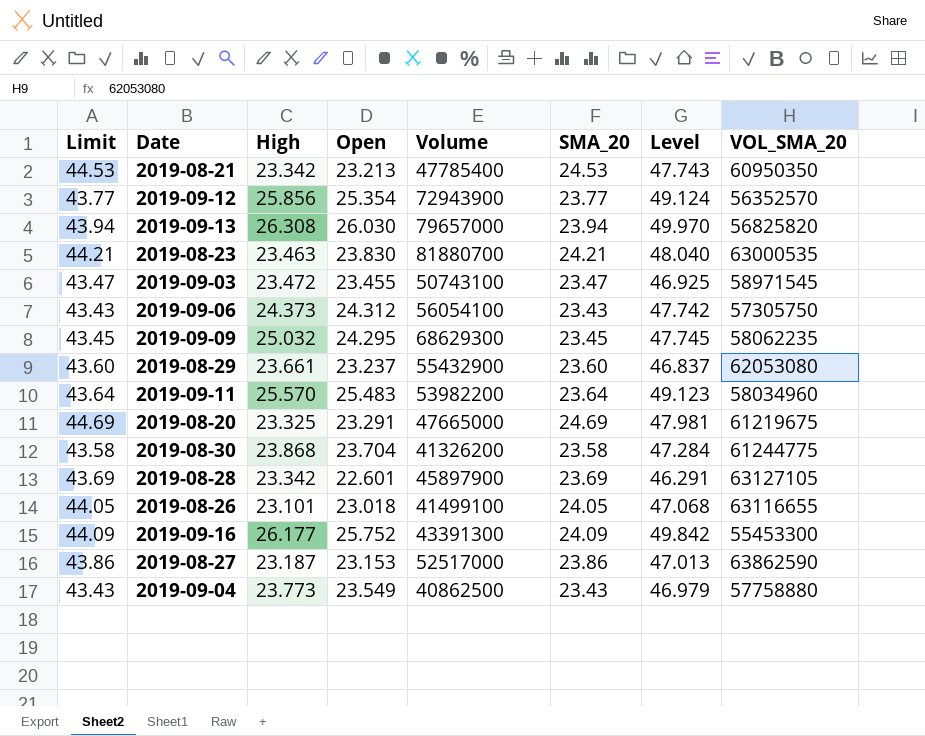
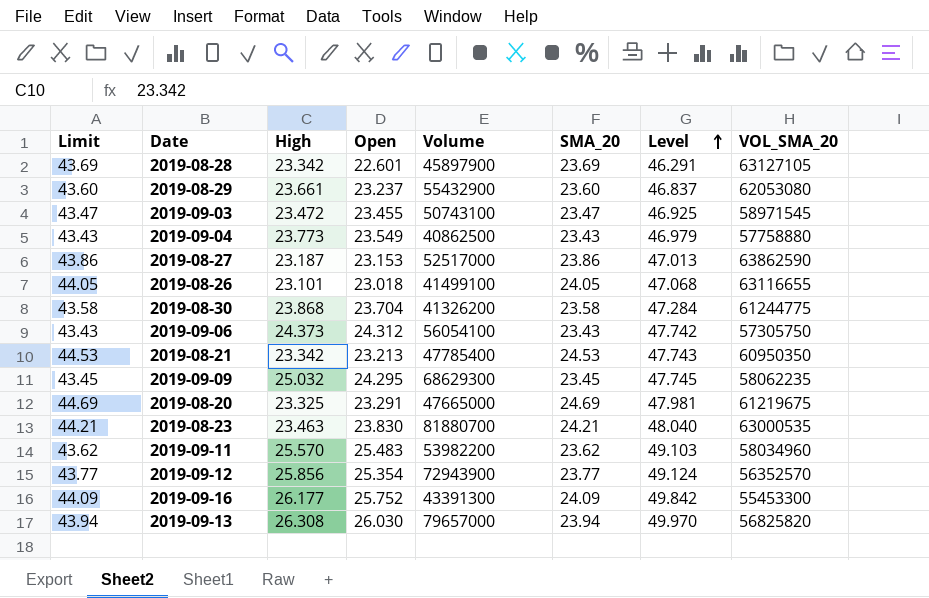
row order: none -> Level ascending
2019-09-11 | Limit: 43.64 -> 43.62
2019-09-11 | SMA_20: 23.64 -> 23.62
2019-09-11 | Level: 49.123 -> 49.103

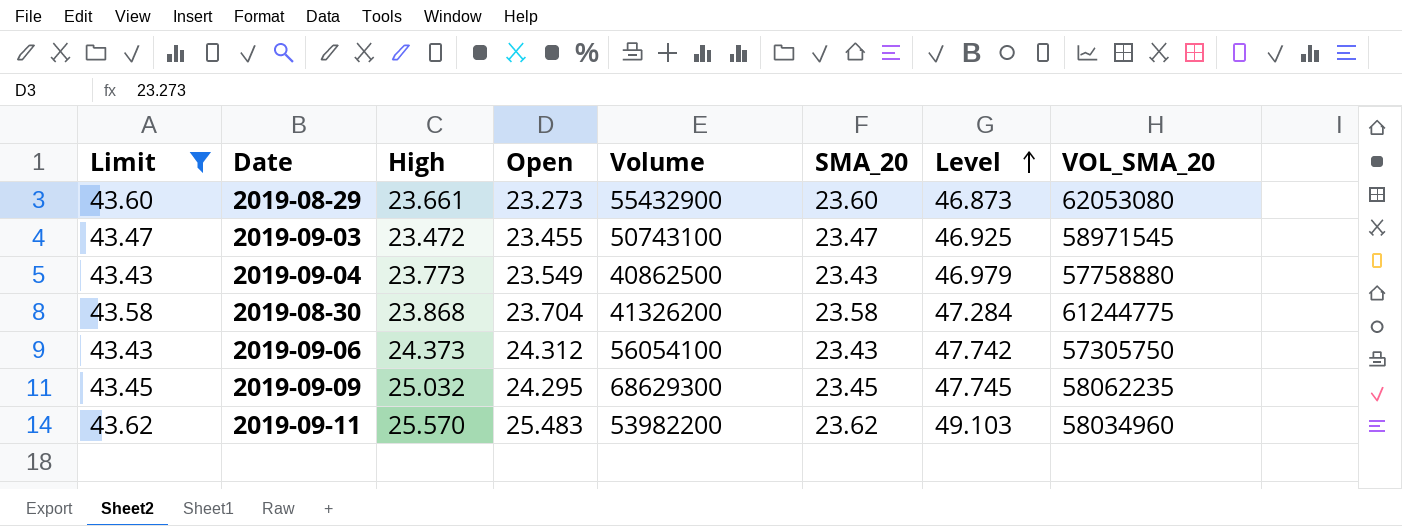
filter: none -> Limit <= 43.62
2019-08-29 | Open: 23.237 -> 23.273
2019-08-29 | Level: 46.837 -> 46.873

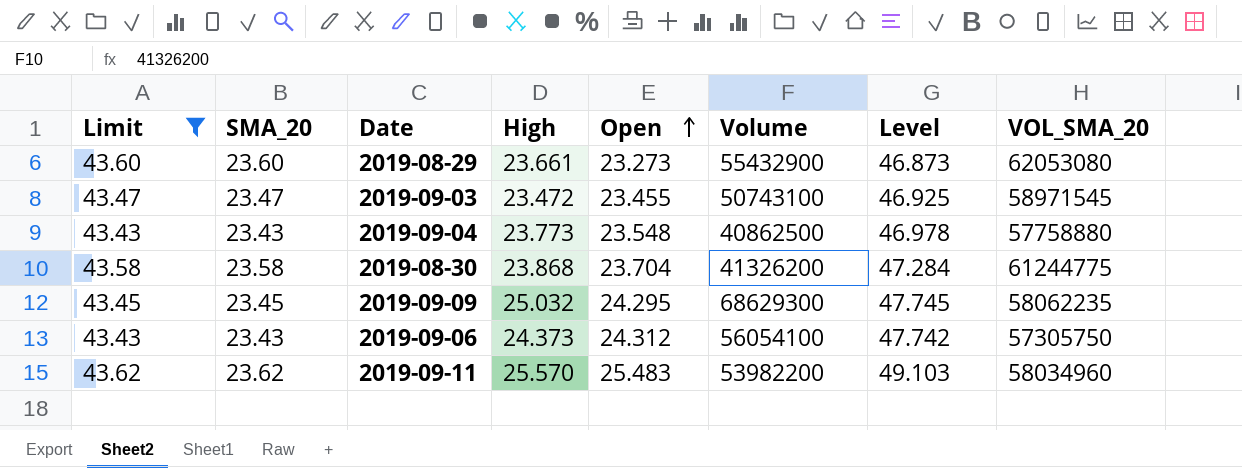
row order: Level ascending -> Open ascending
column SMA_20 | position: 6 -> 2
2019-09-04 | Open: 23.549 -> 23.548
2019-09-04 | Level: 46.979 -> 46.978

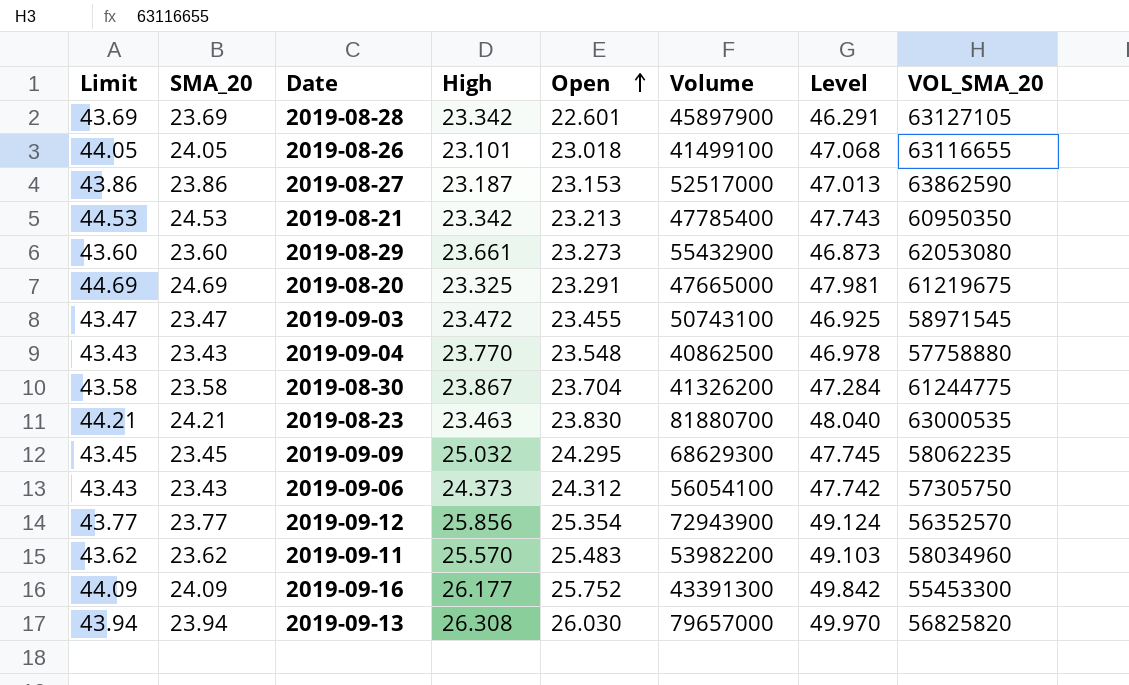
filter: Limit <= 43.62 -> none
2019-09-04 | High: 23.773 -> 23.770
2019-08-30 | High: 23.868 -> 23.867

